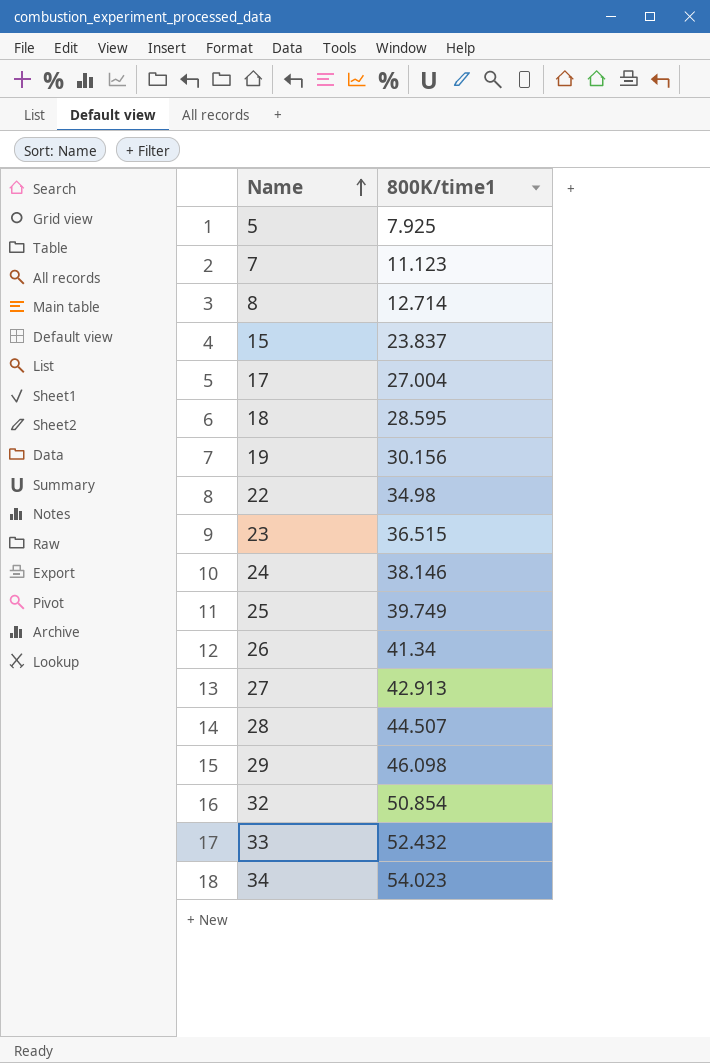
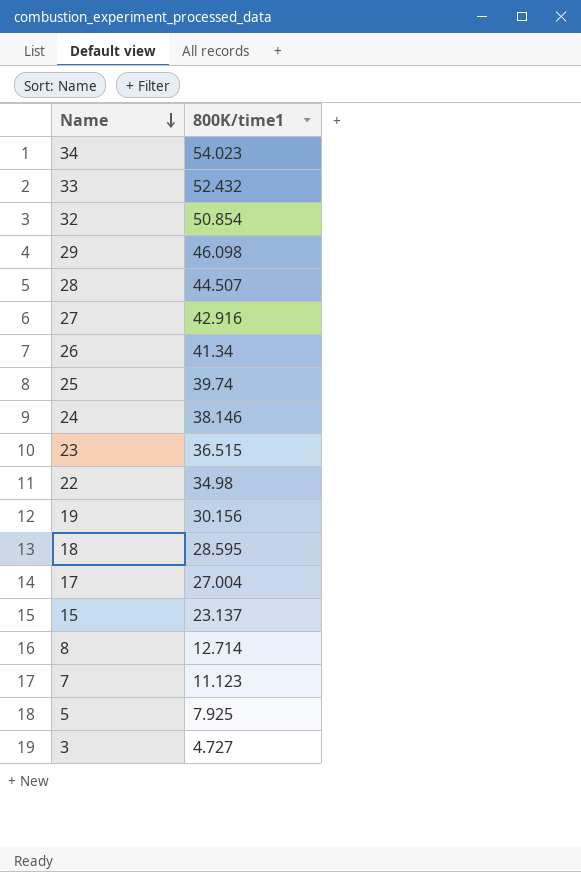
row order: Name ascending -> Name descending
27 | 800K/time1: 42.913 -> 42.916
25 | 800K/time1: 39.749 -> 39.74
15 | 800K/time1: 23.837 -> 23.137
row 3: none -> 4.727

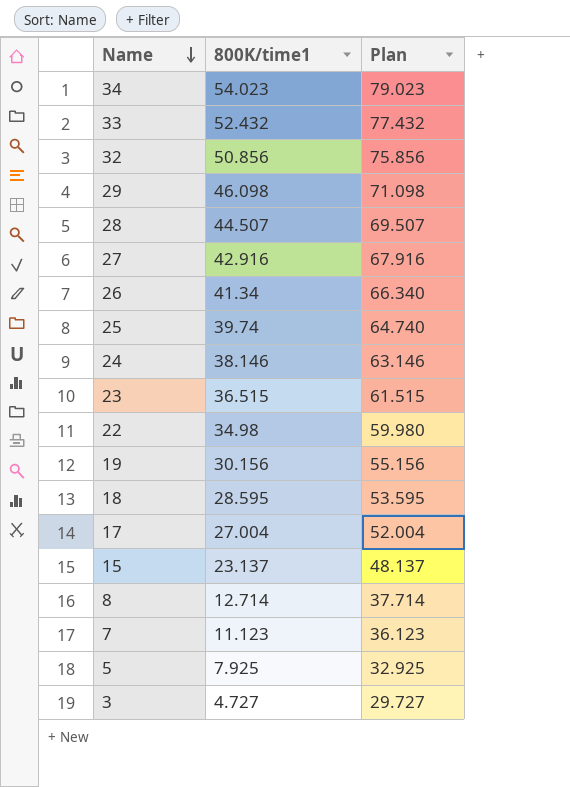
column Plan | formula: none -> [800K/time1] + 25
32 | 800K/time1: 50.854 -> 50.856

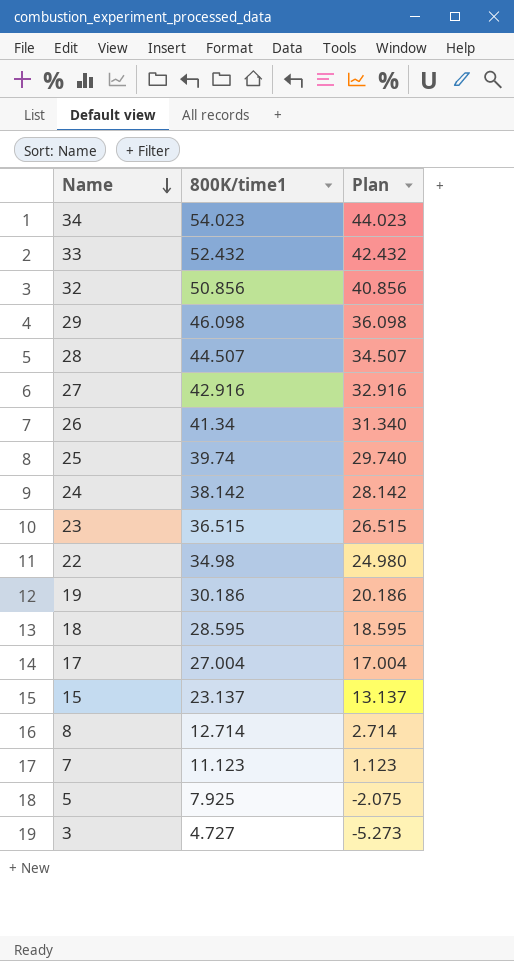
column Plan | formula: [800K/time1] + 25 -> [800K/time1] - 10
24 | 800K/time1: 38.146 -> 38.142
19 | 800K/time1: 30.156 -> 30.186

